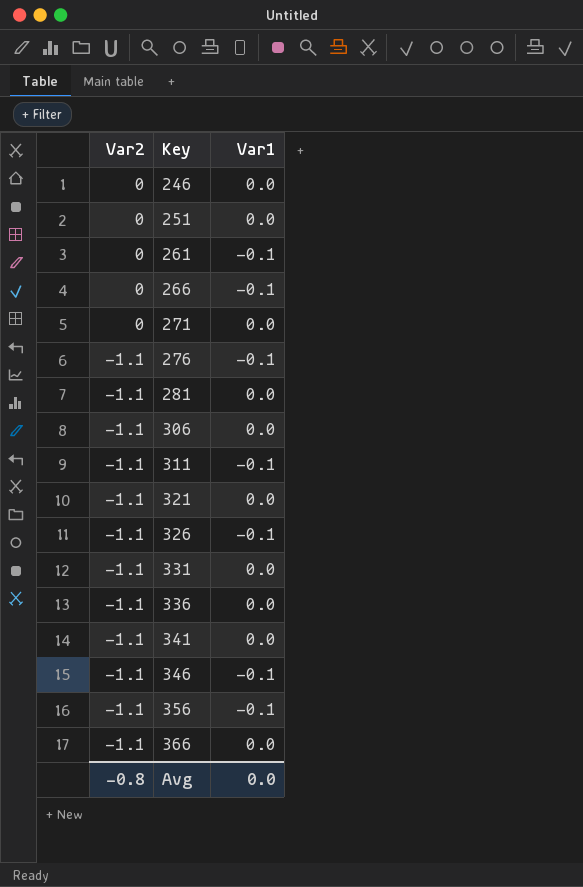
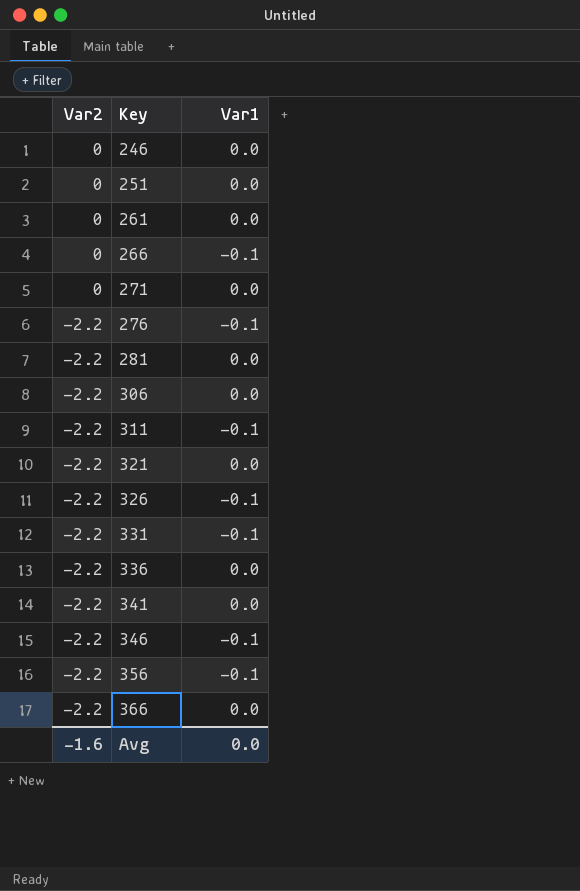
261 | Var1: -0.1 -> 0.0
276 | Var2: -1.1 -> -2.2
281 | Var2: -1.1 -> -2.2
306 | Var2: -1.1 -> -2.2
311 | Var2: -1.1 -> -2.2
321 | Var2: -1.1 -> -2.2
326 | Var2: -1.1 -> -2.2
331 | Var2: -1.1 -> -2.2
331 | Var1: 0.0 -> -0.1
336 | Var2: -1.1 -> -2.2
341 | Var2: -1.1 -> -2.2
346 | Var2: -1.1 -> -2.2
356 | Var2: -1.1 -> -2.2
366 | Var2: -1.1 -> -2.2
Avg | Var2: -0.8 -> -1.6

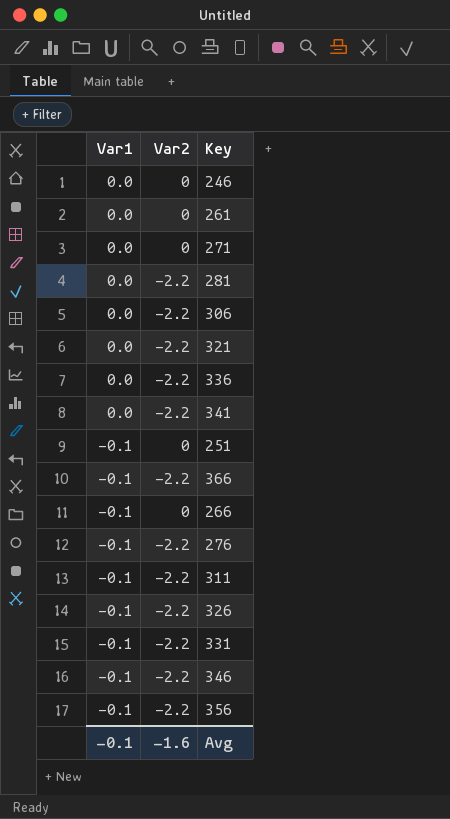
row order: Var2 descending -> Var1 descending
column Var1 | position: 3 -> 1
251 | Var1: 0.0 -> -0.1
366 | Var1: 0.0 -> -0.1
Avg | Var1: 0.0 -> -0.1

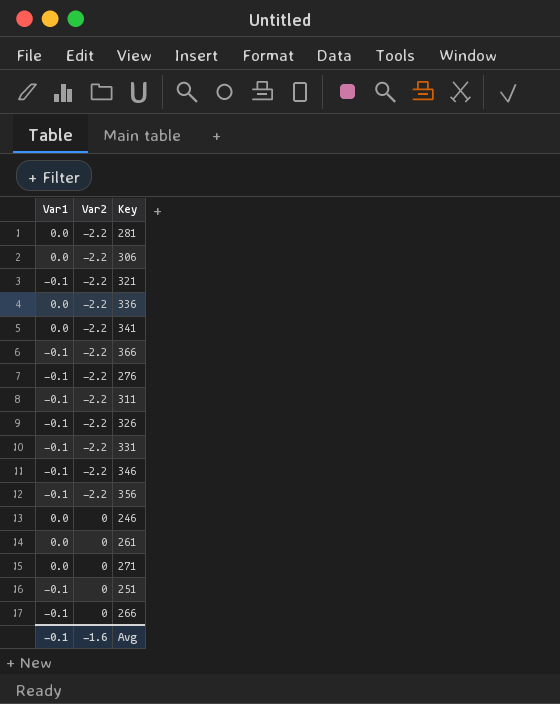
row order: Var1 descending -> Var2 ascending
321 | Var1: 0.0 -> -0.1

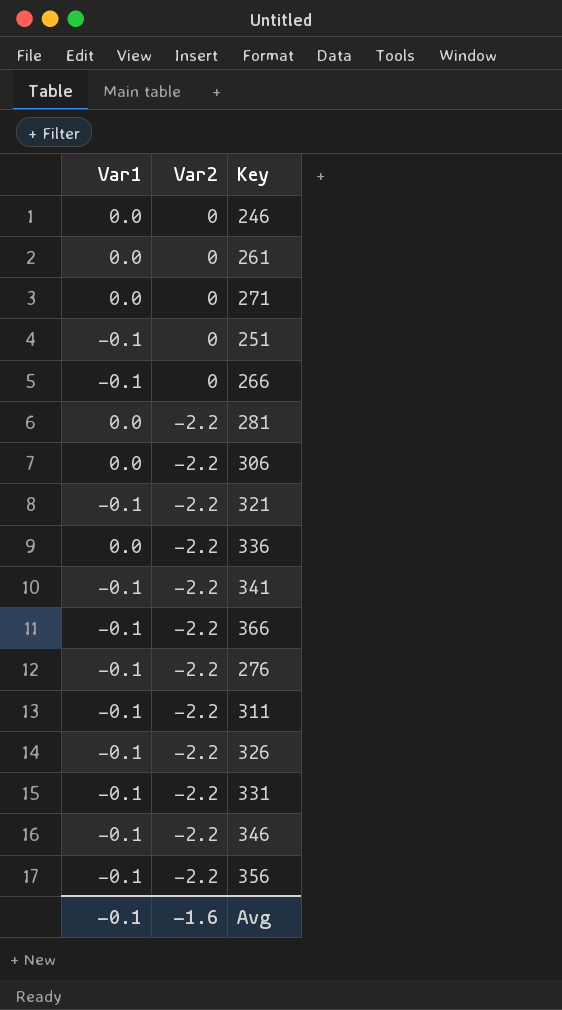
row order: Var2 ascending -> Var2 descending
341 | Var1: 0.0 -> -0.1

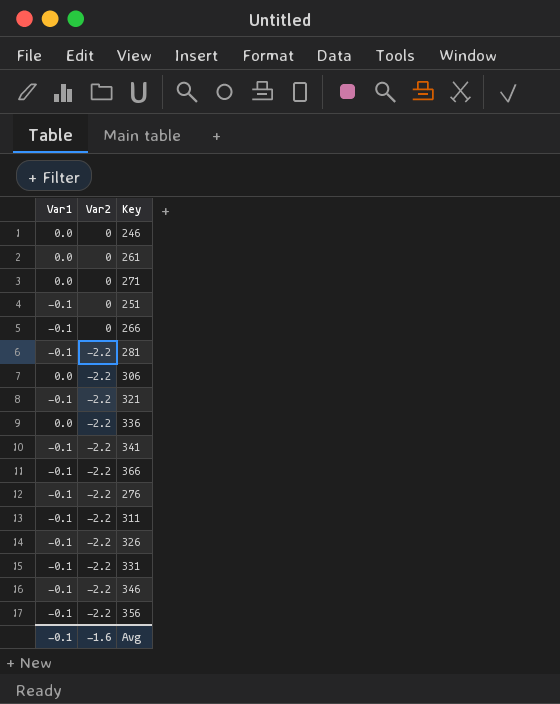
281 | Var1: 0.0 -> -0.1

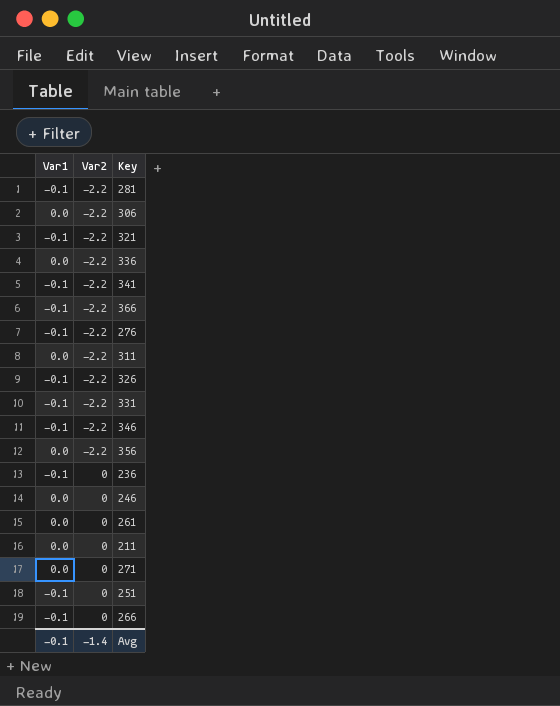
row order: Var2 descending -> Var2 ascending
311 | Var1: -0.1 -> 0.0
356 | Var1: -0.1 -> 0.0
row 236: none -> -0.1 | 0
row 211: none -> 0.0 | 0
Avg | Var2: -1.6 -> -1.4

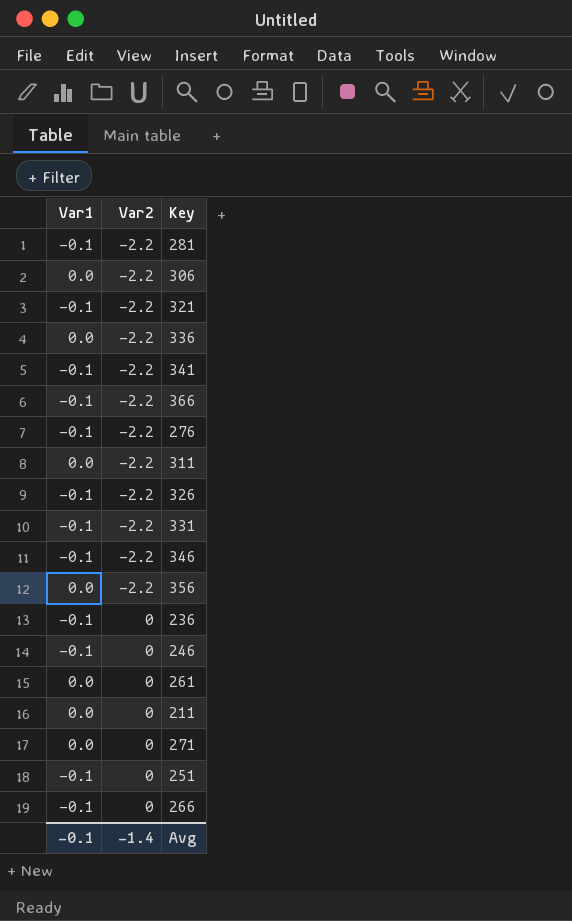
246 | Var1: 0.0 -> -0.1

